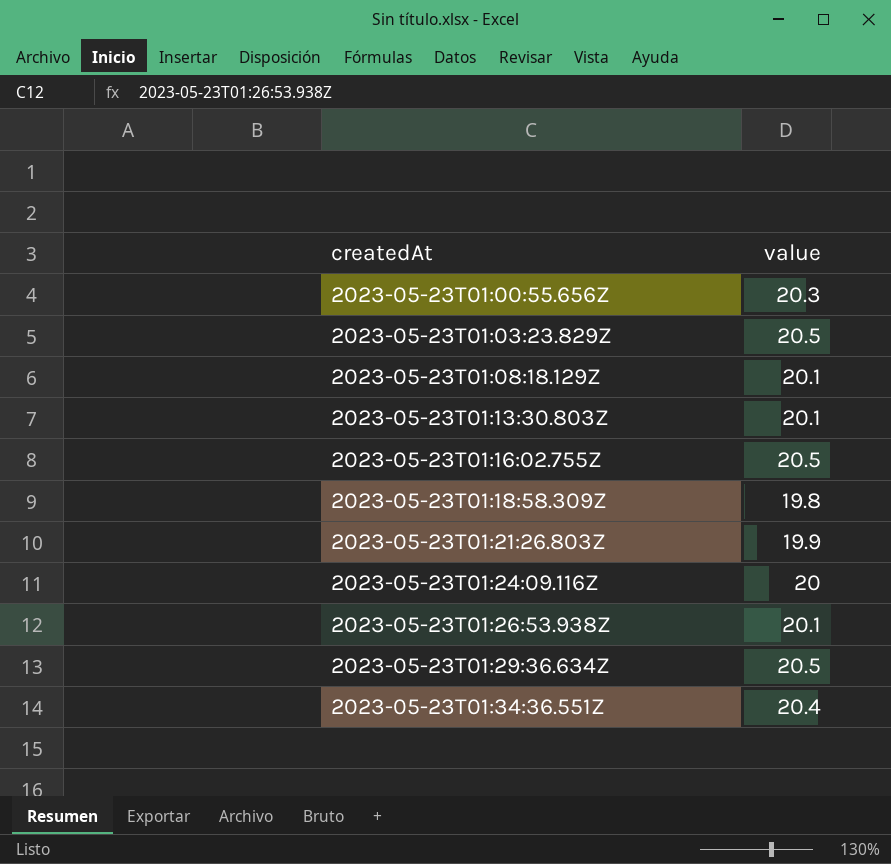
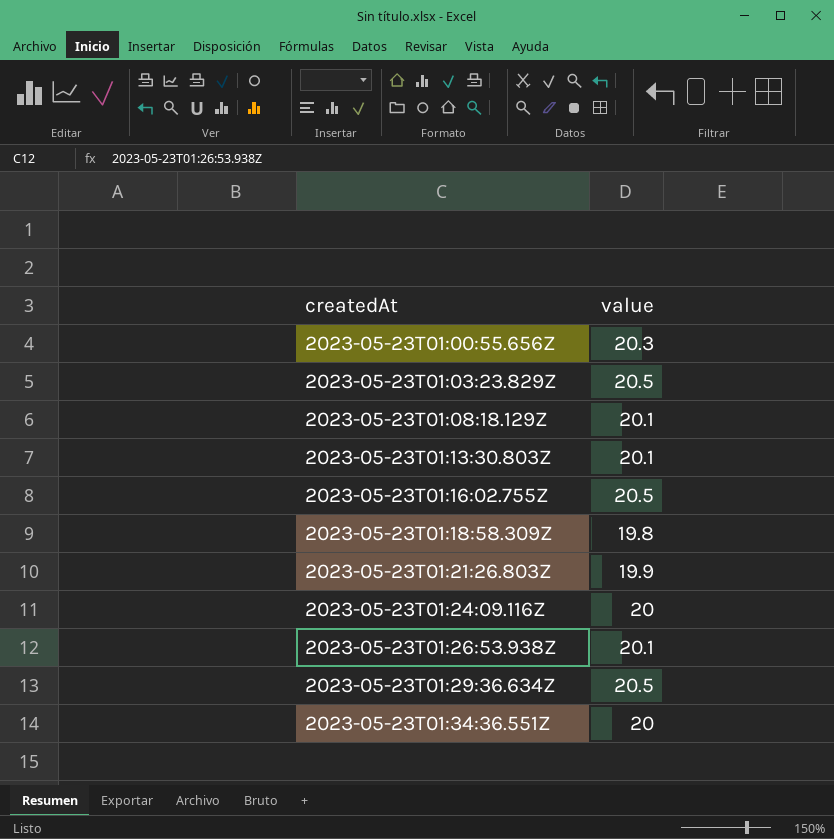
2023-05-23T01:34:36.551Z | value: 20.4 -> 20

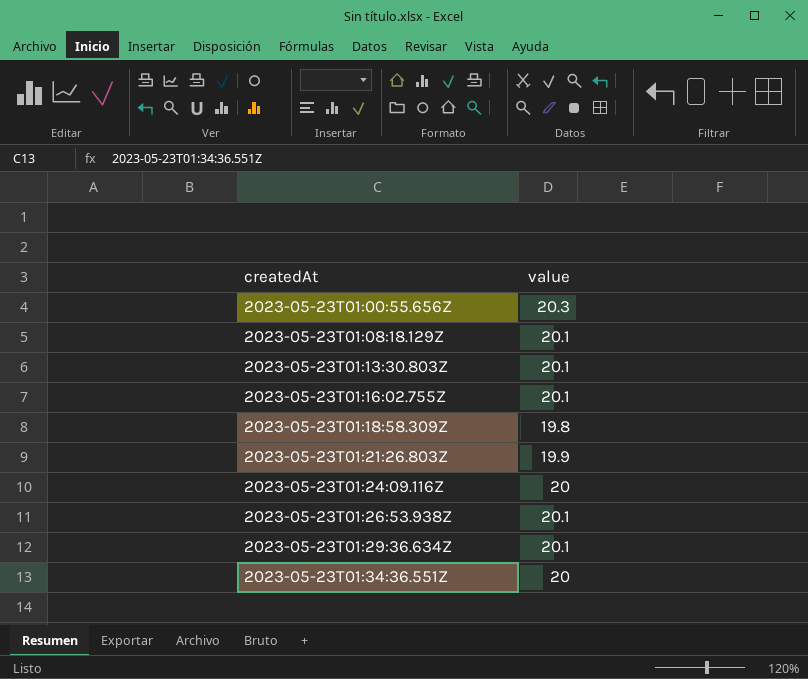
row 2023-05-23T01:03:23.829Z: 20.5 -> none
2023-05-23T01:16:02.755Z | value: 20.5 -> 20.1
2023-05-23T01:29:36.634Z | value: 20.5 -> 20.1

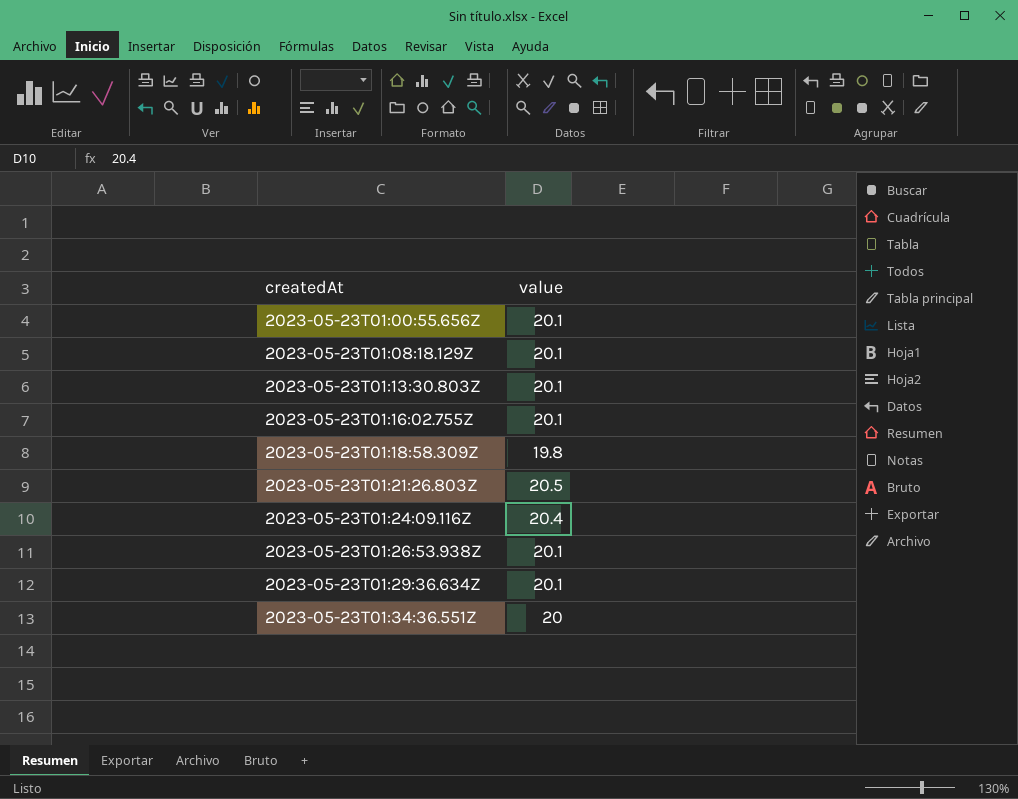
2023-05-23T01:00:55.656Z | value: 20.3 -> 20.1
2023-05-23T01:21:26.803Z | value: 19.9 -> 20.5
2023-05-23T01:24:09.116Z | value: 20 -> 20.4

